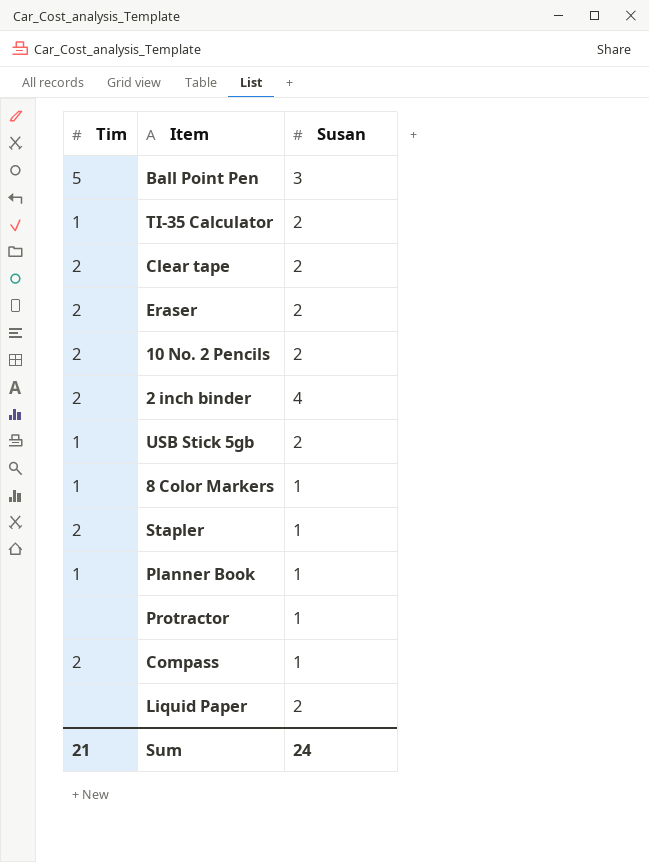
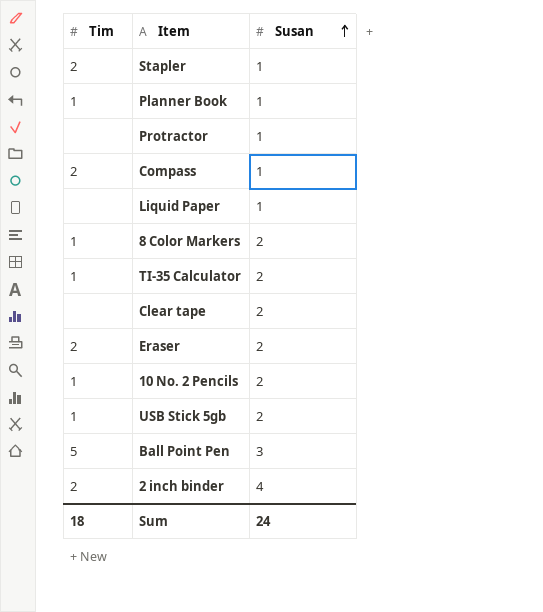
row order: none -> Susan ascending
Liquid Paper | Susan: 2 -> 1
8 Color Markers | Susan: 1 -> 2
Clear tape | Tim: 2 -> none
10 No. 2 Pencils | Tim: 2 -> 1
Sum | Tim: 21 -> 18

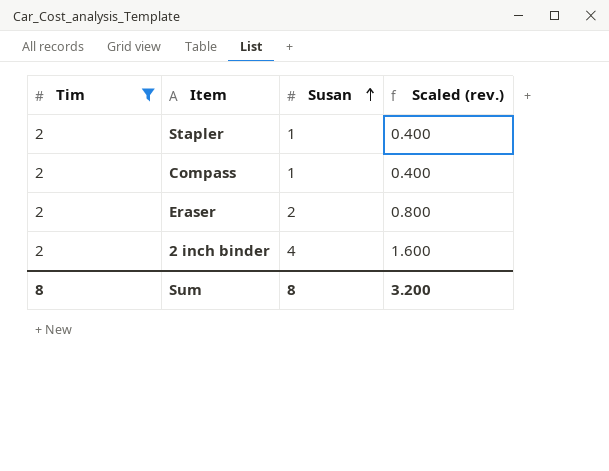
filter: none -> Tim = 2
column Scaled (rev.) | formula: none -> [Susan] * 0.4
Sum | Tim: 18 -> 8
Sum | Susan: 24 -> 8

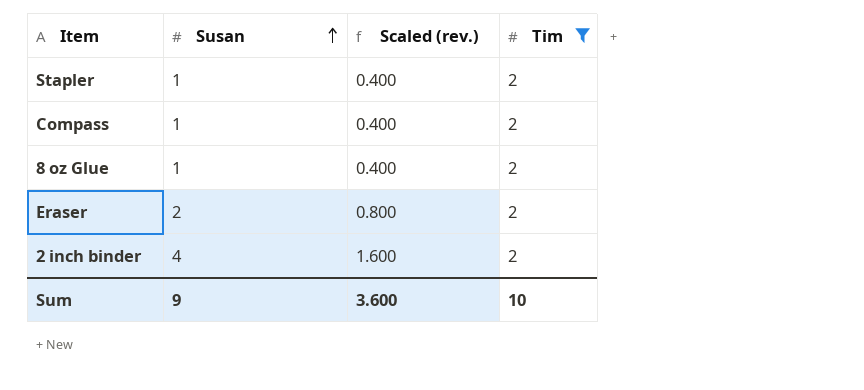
column Tim | position: 1 -> 4
row 8 oz Glue: none -> 1 | 0.400 | 2
Sum | Susan: 8 -> 9
Sum | Scaled (rev.): 3.200 -> 3.600
Sum | Tim: 8 -> 10

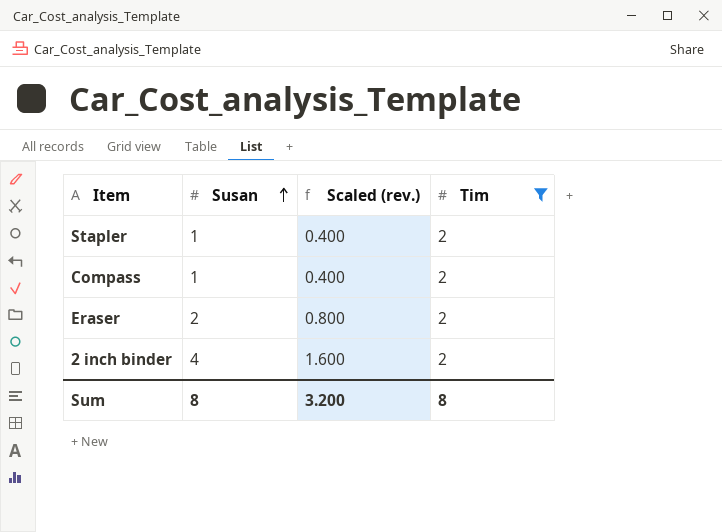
row 8 oz Glue: 1 | 0.400 | 2 -> none
Sum | Susan: 9 -> 8
Sum | Scaled (rev.): 3.600 -> 3.200
Sum | Tim: 10 -> 8

